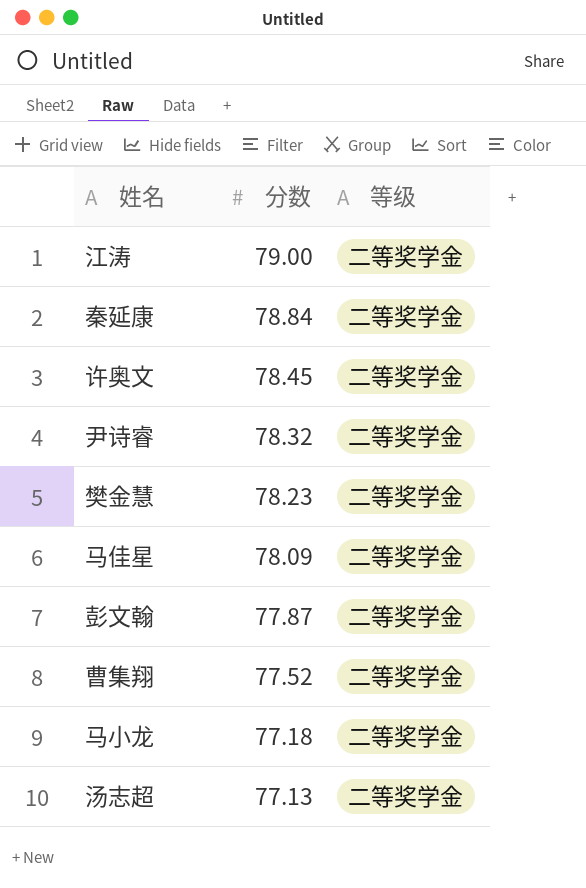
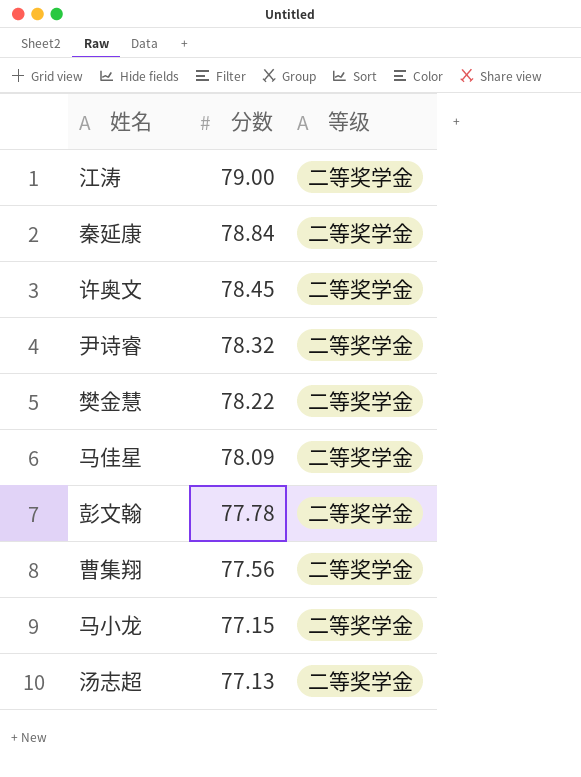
樊金慧 | 分数: 78.23 -> 78.22
彭文翰 | 分数: 77.87 -> 77.78
曹集翔 | 分数: 77.52 -> 77.56
马小龙 | 分数: 77.18 -> 77.15

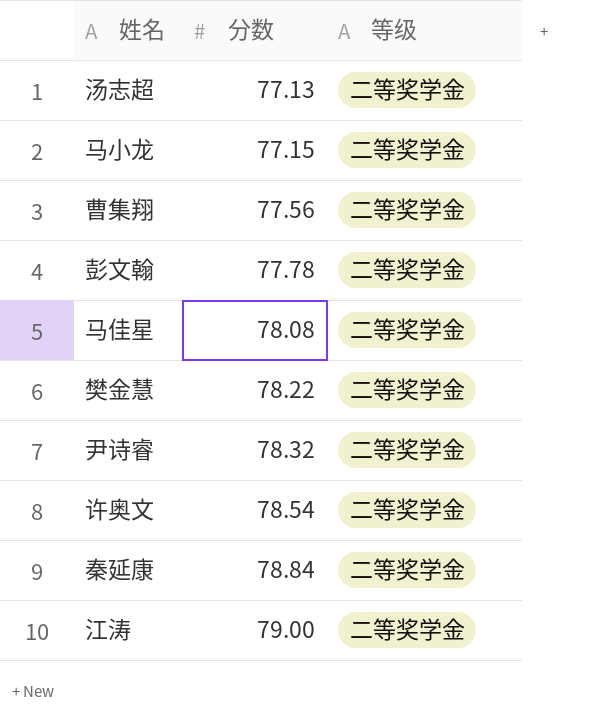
row order: 分数 descending -> 分数 ascending
马佳星 | 分数: 78.09 -> 78.08
许奥文 | 分数: 78.45 -> 78.54

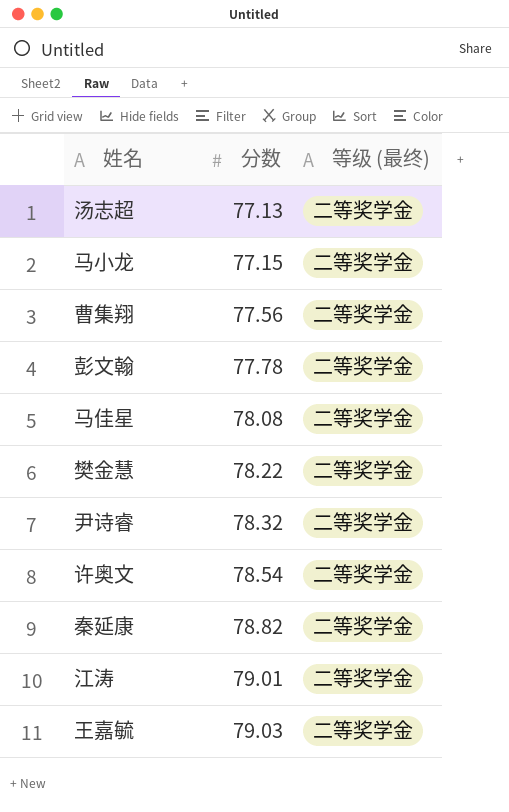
column name: 等级 -> 等级 (最终)
秦延康 | 分数: 78.84 -> 78.82
江涛 | 分数: 79.00 -> 79.01
row 王嘉毓: none -> 79.03 | 二等奖学金

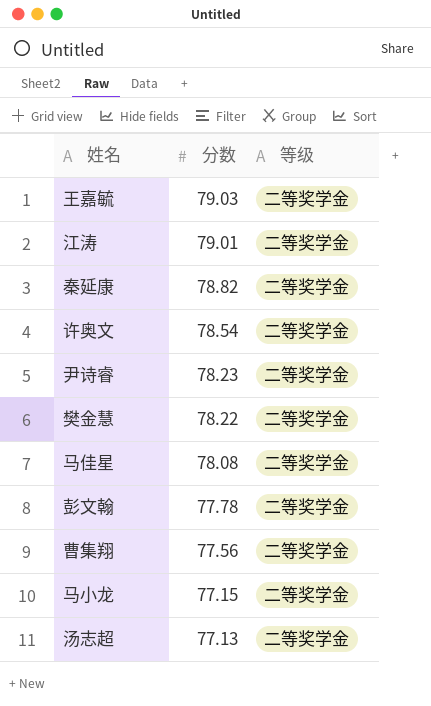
row order: 分数 ascending -> 分数 descending
column name: 等级 (最终) -> 等级
尹诗睿 | 分数: 78.32 -> 78.23

